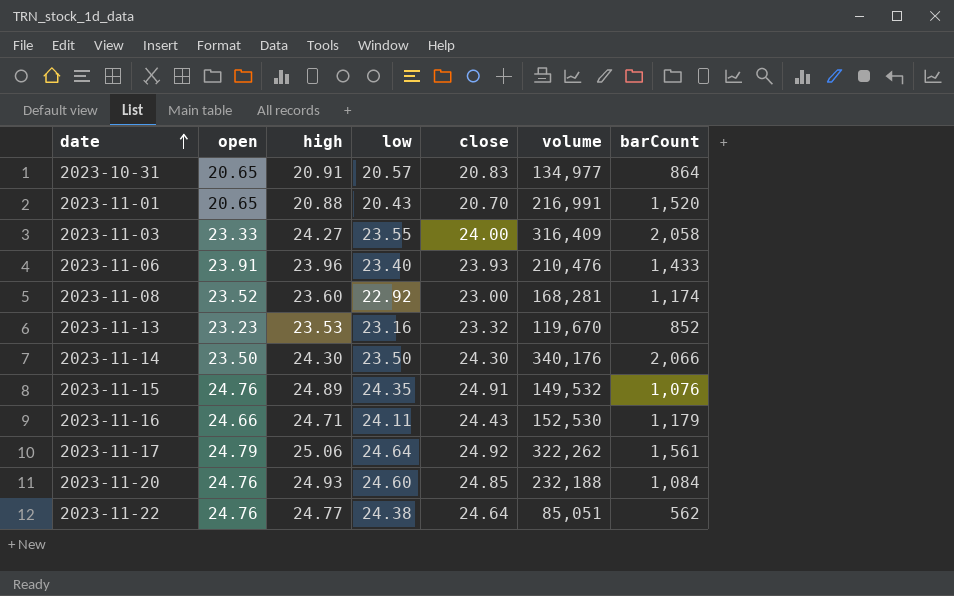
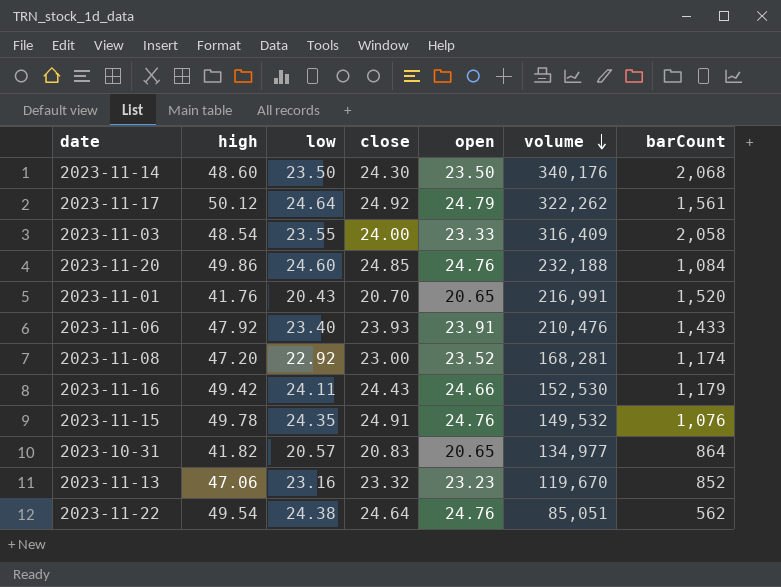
row order: date ascending -> volume descending
column open | position: 2 -> 5
2023-11-14 | high: 24.30 -> 48.60
2023-11-14 | barCount: 2,066 -> 2,068
2023-11-17 | high: 25.06 -> 50.12
2023-11-03 | high: 24.27 -> 48.54
2023-11-20 | high: 24.93 -> 49.86
2023-11-01 | high: 20.88 -> 41.76
2023-11-06 | high: 23.96 -> 47.92
2023-11-08 | high: 23.60 -> 47.20
2023-11-16 | high: 24.71 -> 49.42
2023-11-15 | high: 24.89 -> 49.78
2023-10-31 | high: 20.91 -> 41.82
2023-11-13 | high: 23.53 -> 47.06
2023-11-22 | high: 24.77 -> 49.54

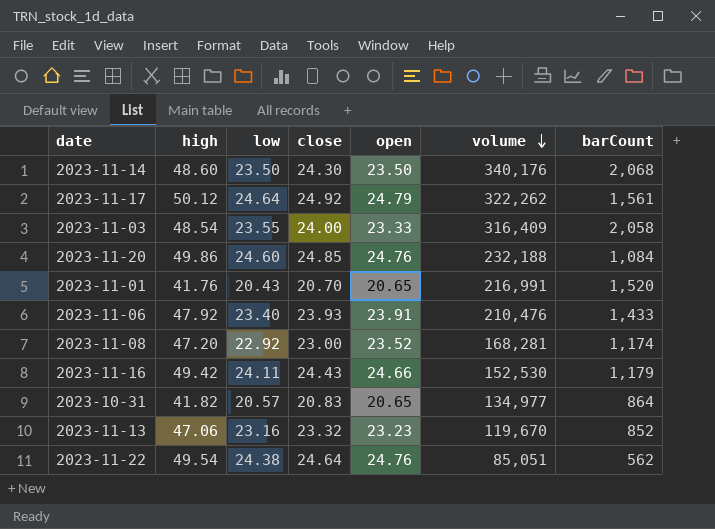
row 2023-11-15: 49.78 | 24.35 | 24.91 | 24.76 | 149,532 | 1,076 -> none

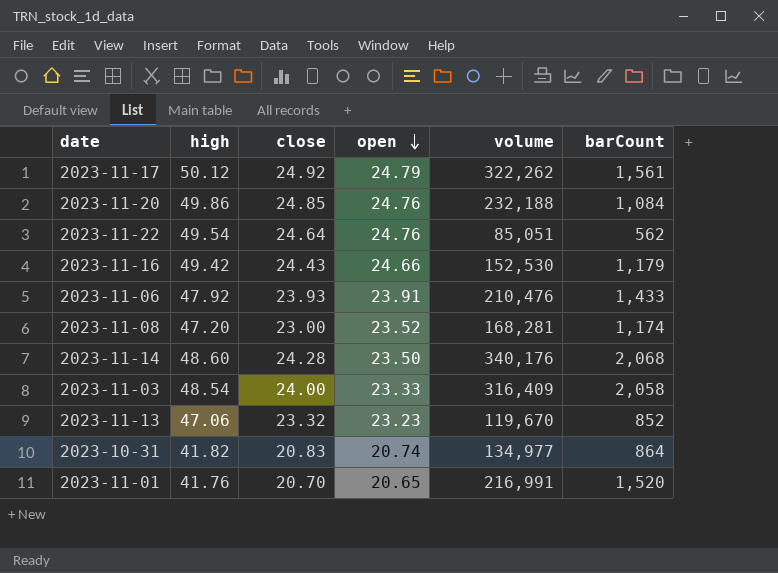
row order: volume descending -> open descending
column low | position: 3 -> none
2023-11-14 | close: 24.30 -> 24.28
2023-10-31 | open: 20.65 -> 20.74

